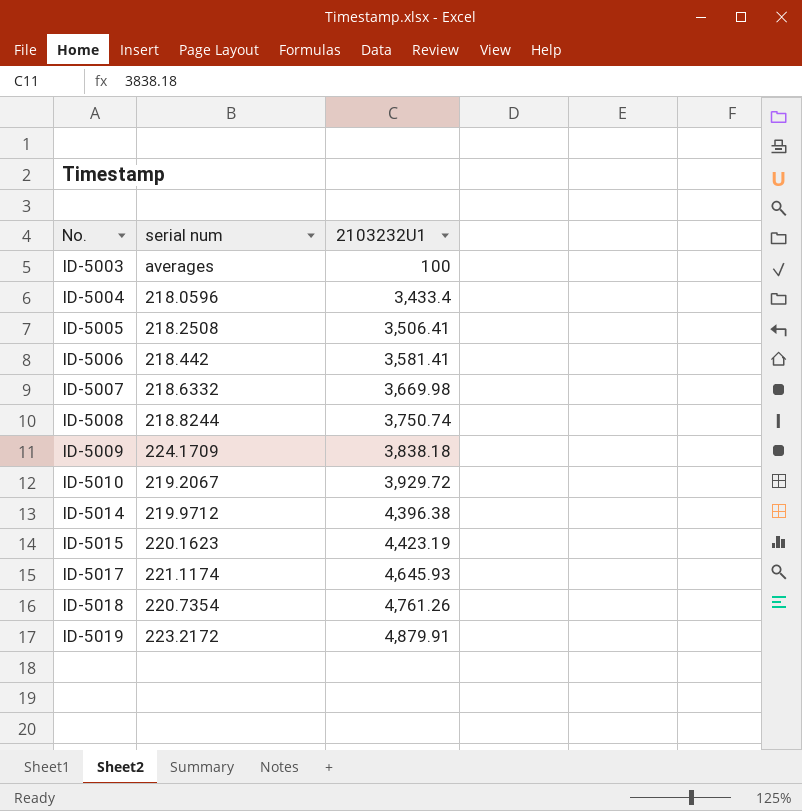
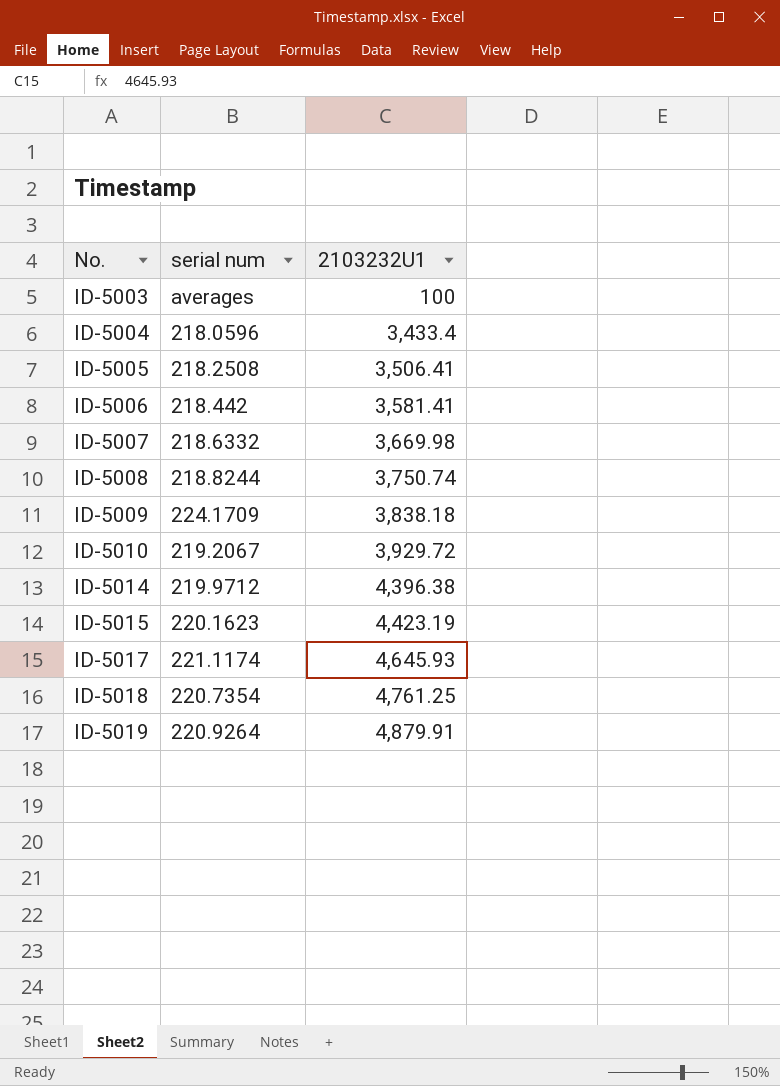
ID-5018 | 2103232U1: 4,761.26 -> 4,761.25
ID-5019 | serial num: 223.2172 -> 220.9264

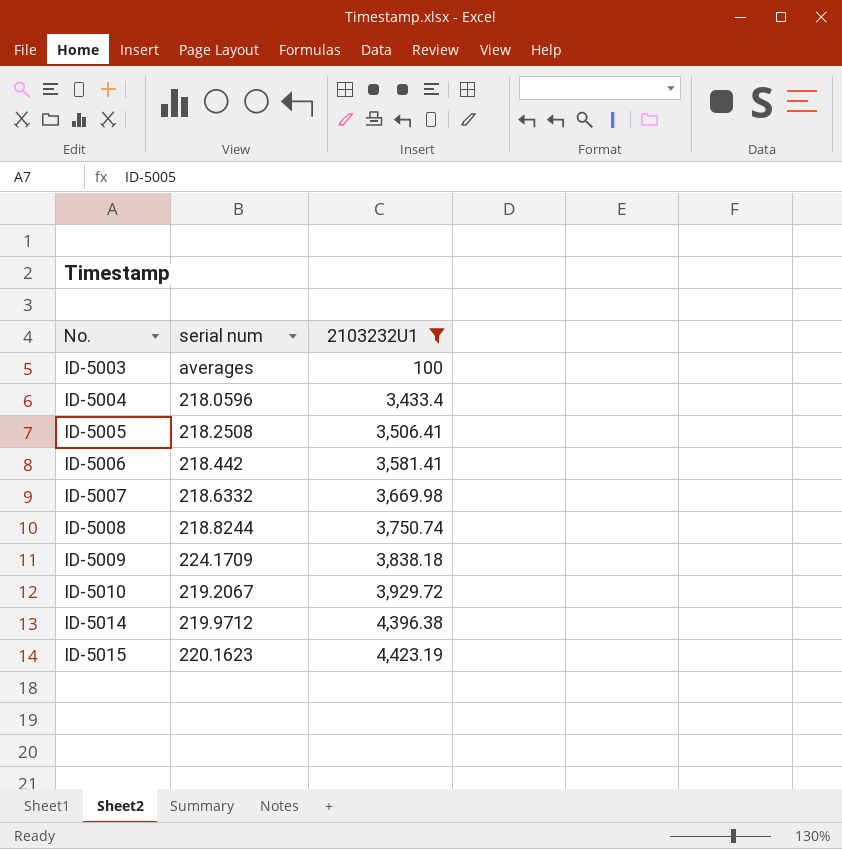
filter: none -> 2103232U1 <= 4,423.19

